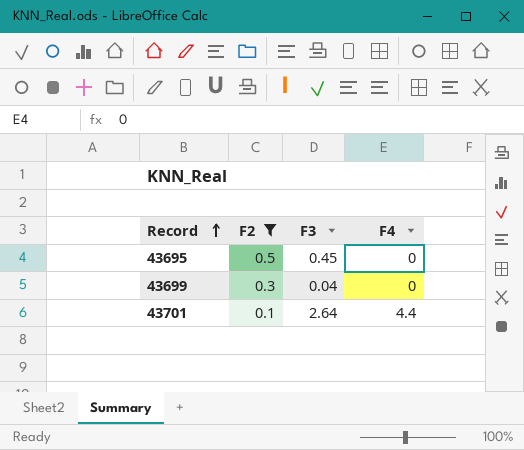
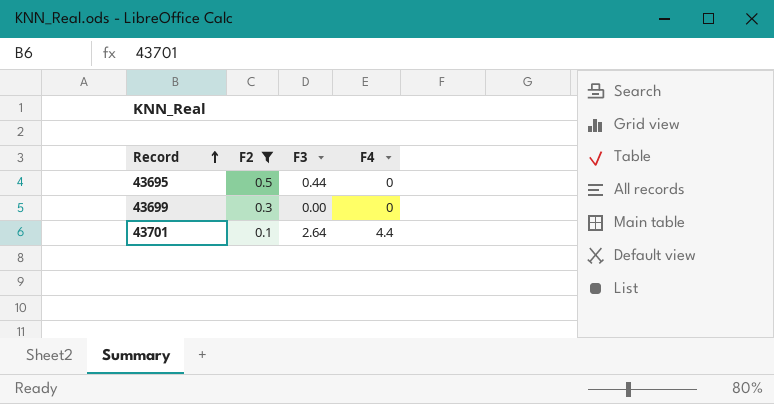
43695 | F3: 0.45 -> 0.44
43699 | F3: 0.04 -> 0.00

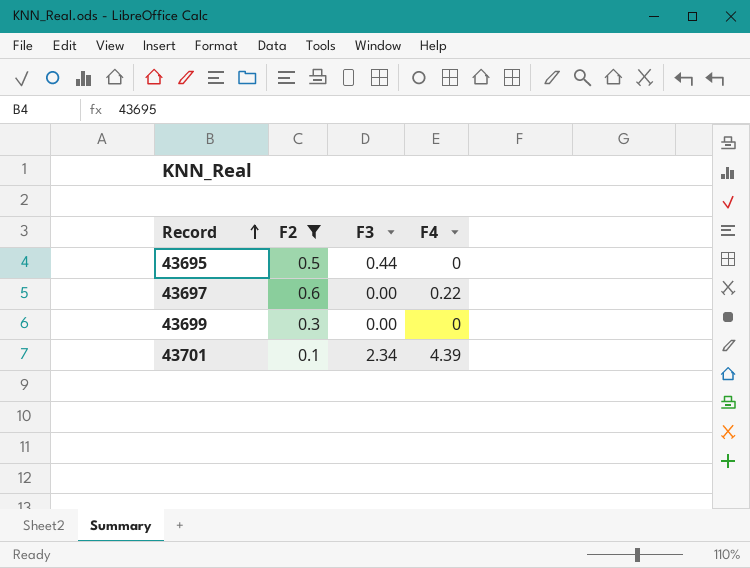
row 43697: none -> 0.6 | 0.00 | 0.22
43701 | F3: 2.64 -> 2.34
43701 | F4: 4.4 -> 4.39

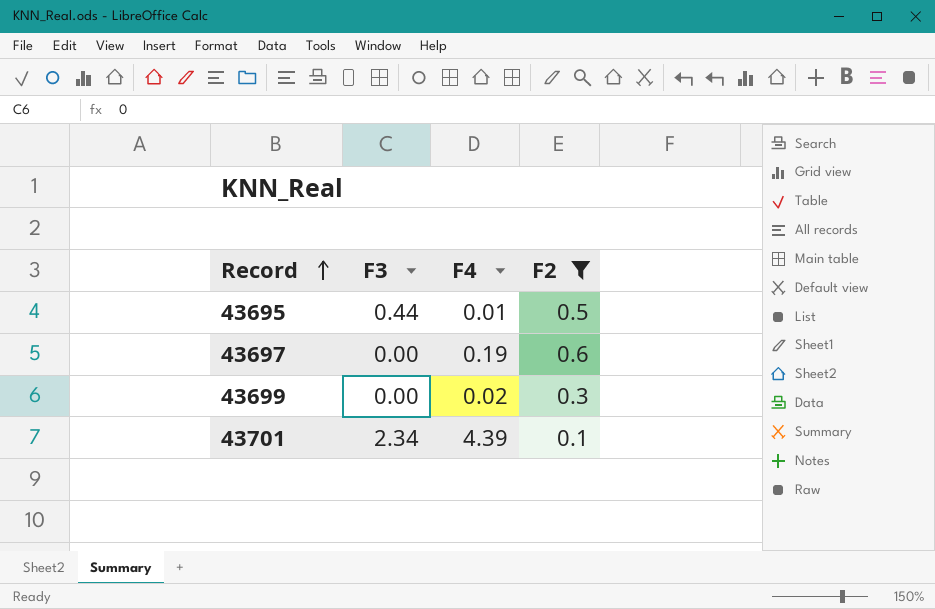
column F2 | position: 2 -> 4
43695 | F4: 0 -> 0.01
43697 | F4: 0.22 -> 0.19
43699 | F4: 0 -> 0.02

